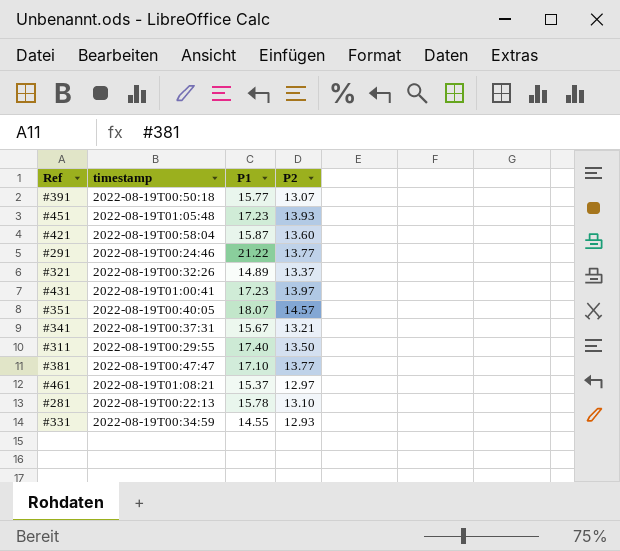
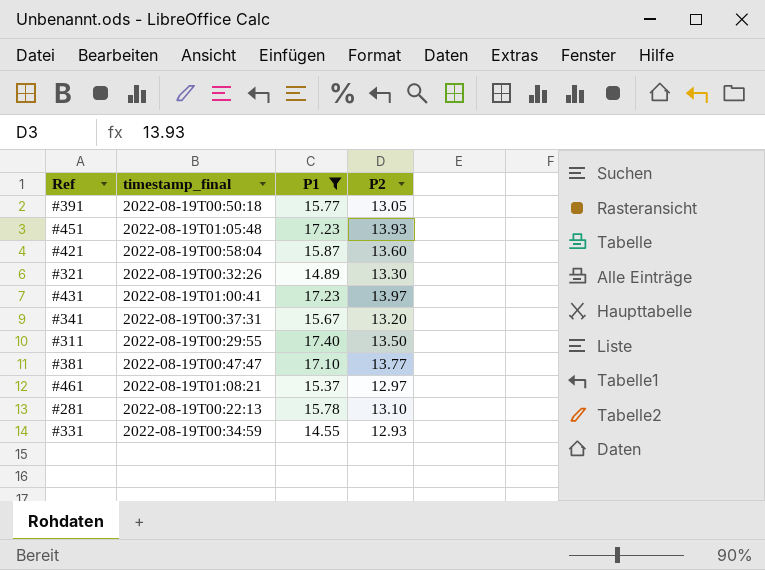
filter: none -> P1 <= 17.40
column name: timestamp -> timestamp_final
#391 | P2: 13.07 -> 13.05
#321 | P2: 13.37 -> 13.30
#341 | P2: 13.21 -> 13.20

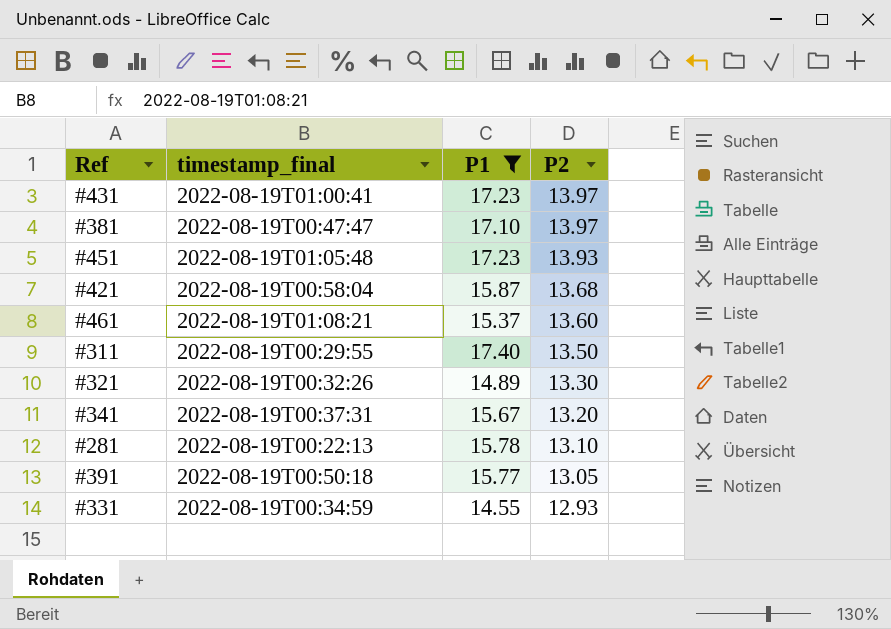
row order: none -> P2 descending
#381 | P2: 13.77 -> 13.97
#421 | P2: 13.60 -> 13.68
#461 | P2: 12.97 -> 13.60

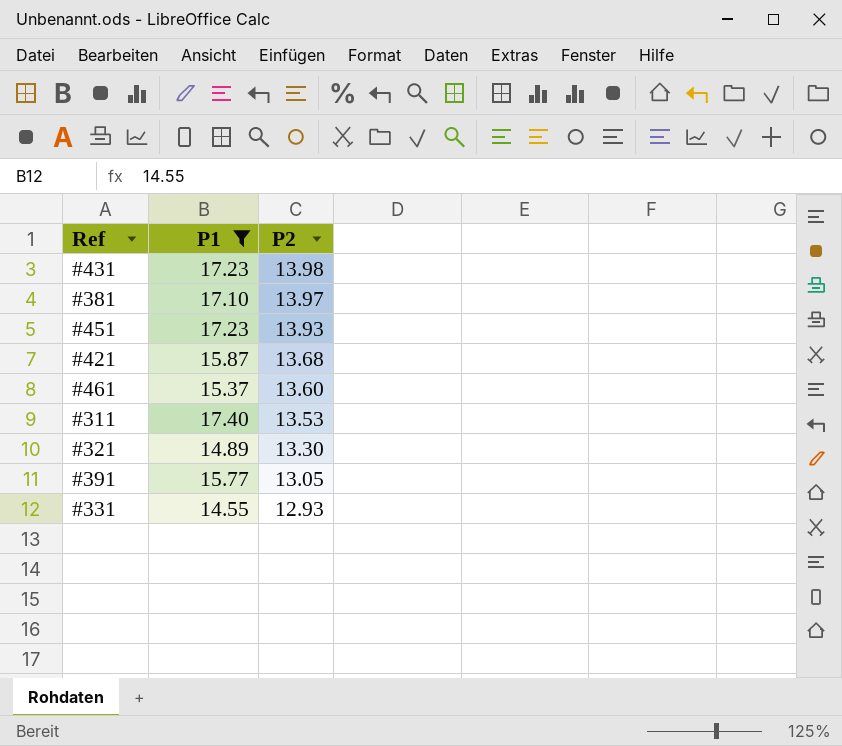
column timestamp_final | position: 2 -> none
row #341: 2022-08-19T00:37:31 | 15.67 | 13.20 -> none
row #281: 2022-08-19T00:22:13 | 15.78 | 13.10 -> none
#431 | P2: 13.97 -> 13.98
#311 | P2: 13.50 -> 13.53

